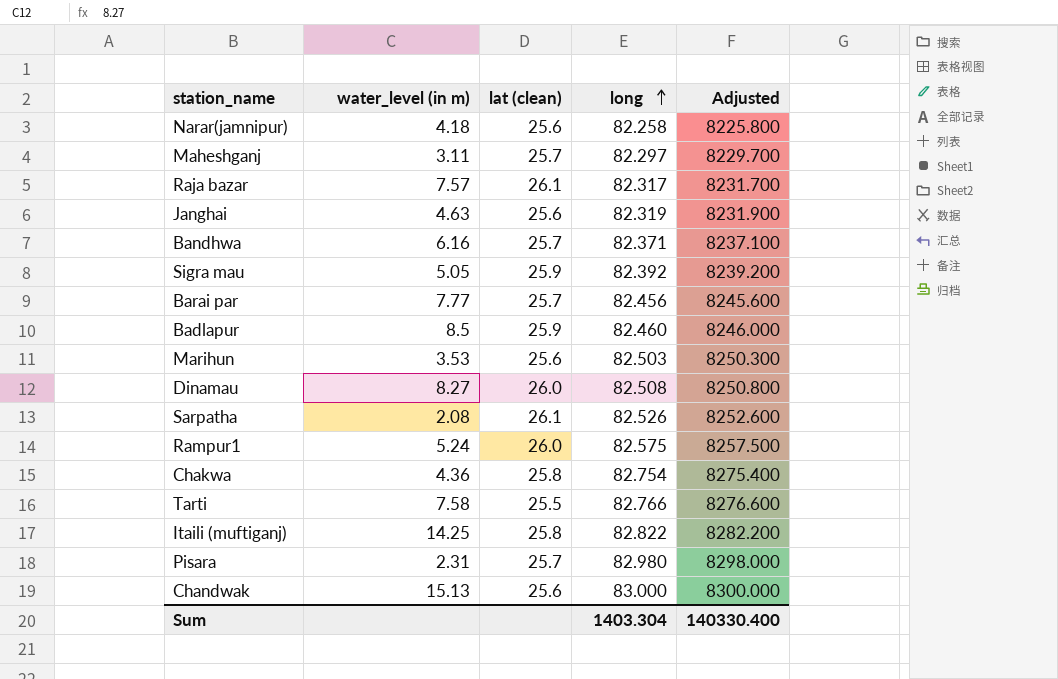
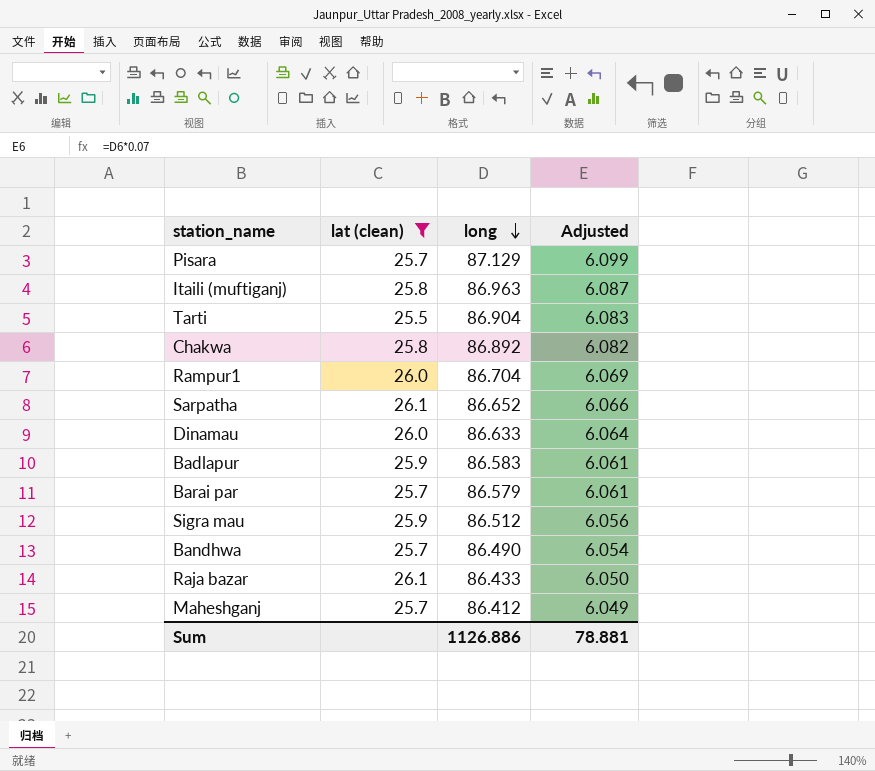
filter: none -> lat (clean) != 25.6
row order: long ascending -> long descending
column water_level (in m) | position: 2 -> none
column Adjusted | formula: [long] * 100 -> [long] * 0.07
Pisara | long: 82.980 -> 87.129
Itaili (muftiganj) | long: 82.822 -> 86.963
Tarti | long: 82.766 -> 86.904
Chakwa | long: 82.754 -> 86.892
Rampur1 | long: 82.575 -> 86.704
Sarpatha | long: 82.526 -> 86.652
Dinamau | long: 82.508 -> 86.633
Badlapur | long: 82.460 -> 86.583
Barai par | long: 82.456 -> 86.579
Sigra mau | long: 82.392 -> 86.512
Bandhwa | long: 82.371 -> 86.490
Raja bazar | long: 82.317 -> 86.433
Maheshganj | long: 82.297 -> 86.412
Sum | long: 1403.304 -> 1126.886
Sum | Adjusted: 140330.400 -> 78.881

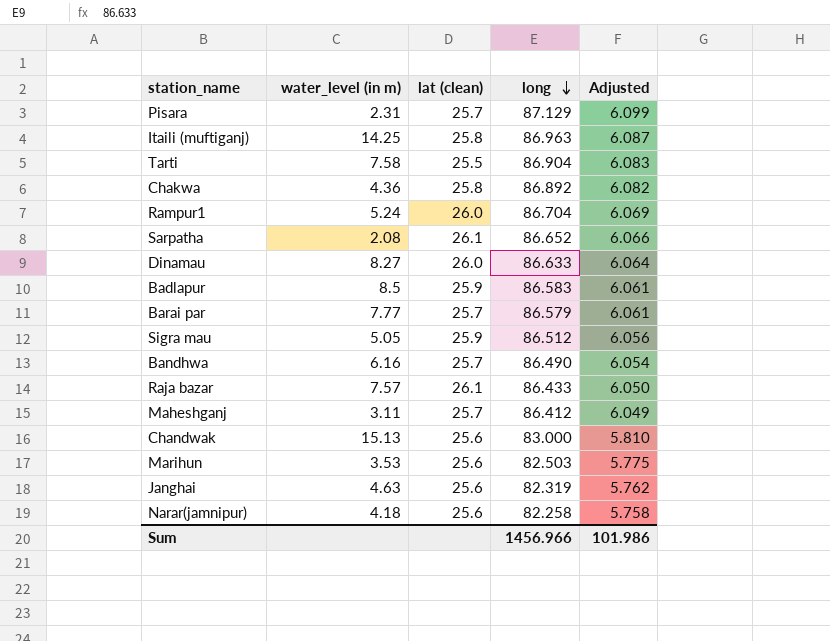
filter: lat (clean) != 25.6 -> none
column water_level (in m) | position: none -> 2
Sum | long: 1126.886 -> 1456.966
Sum | Adjusted: 78.881 -> 101.986

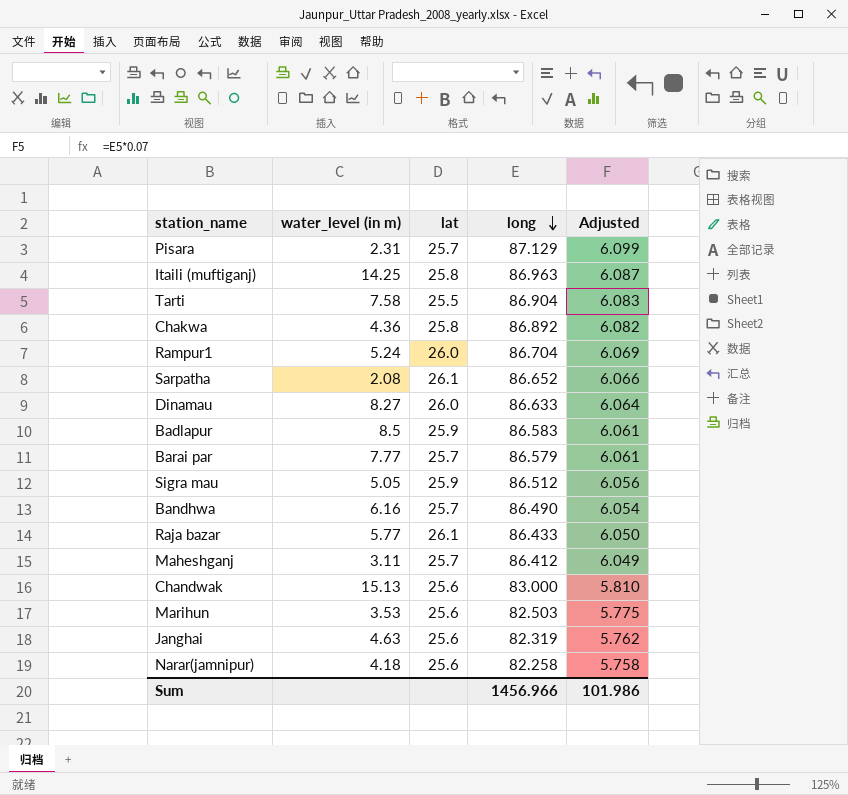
column name: lat (clean) -> lat
Raja bazar | water_level (in m): 7.57 -> 5.77

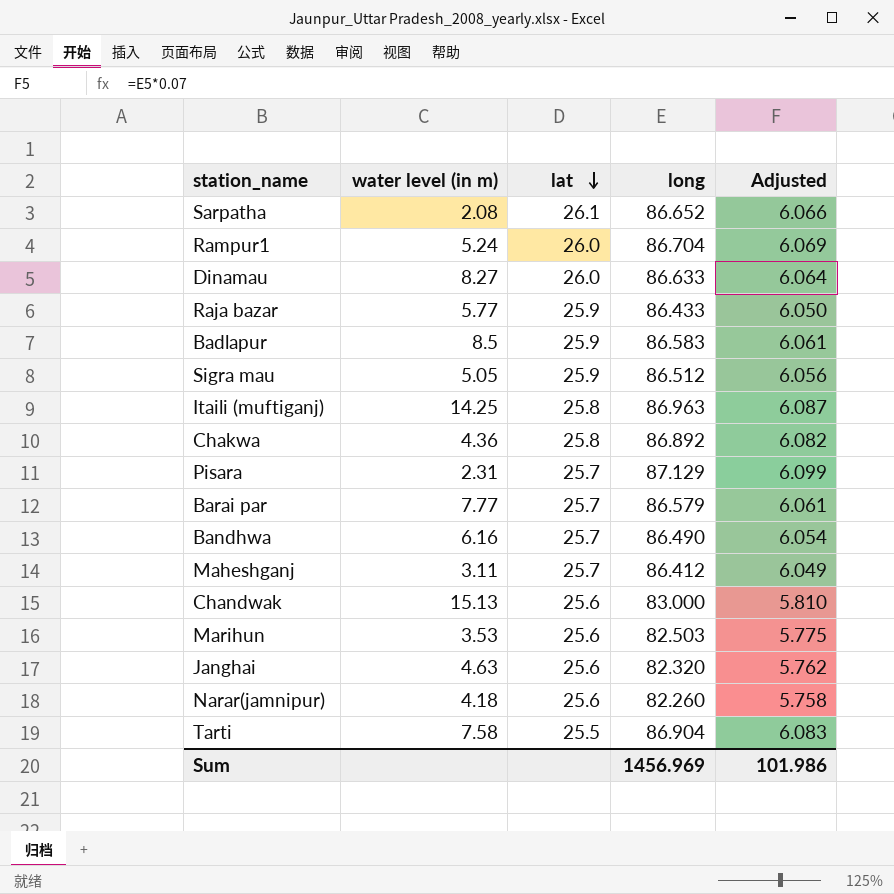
row order: long descending -> lat descending
column name: water_level (in m) -> water level (in m)
Raja bazar | lat: 26.1 -> 25.9
Janghai | long: 82.319 -> 82.320
Narar(jamnipur) | long: 82.258 -> 82.260
Sum | long: 1456.966 -> 1456.969

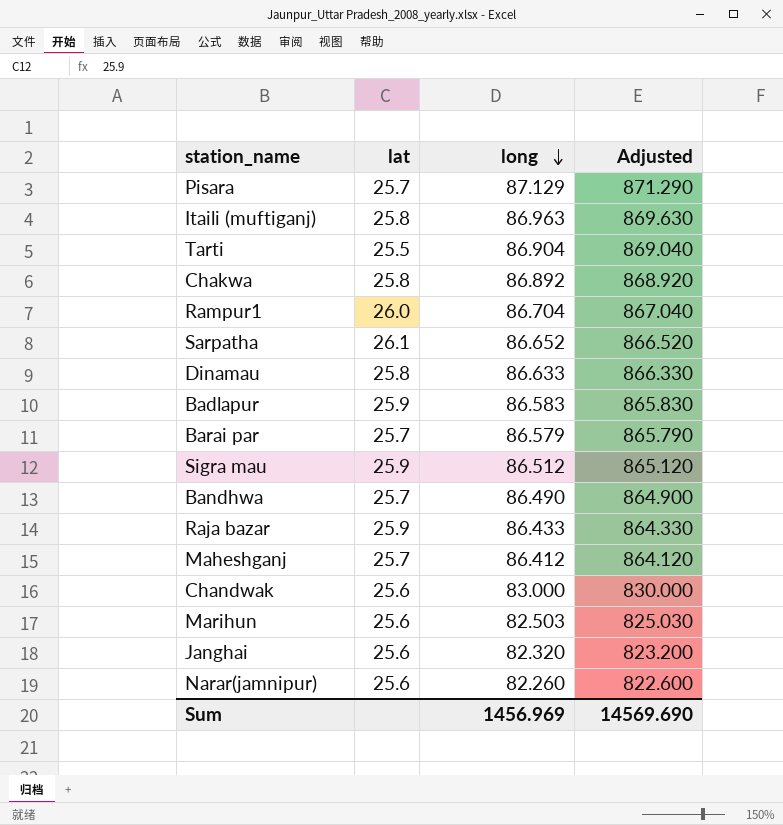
row order: lat descending -> long descending
column water level (in m) | position: 2 -> none
column Adjusted | formula: [long] * 0.07 -> [long] * 10
Dinamau | lat: 26.0 -> 25.8
Sum | Adjusted: 101.986 -> 14569.690

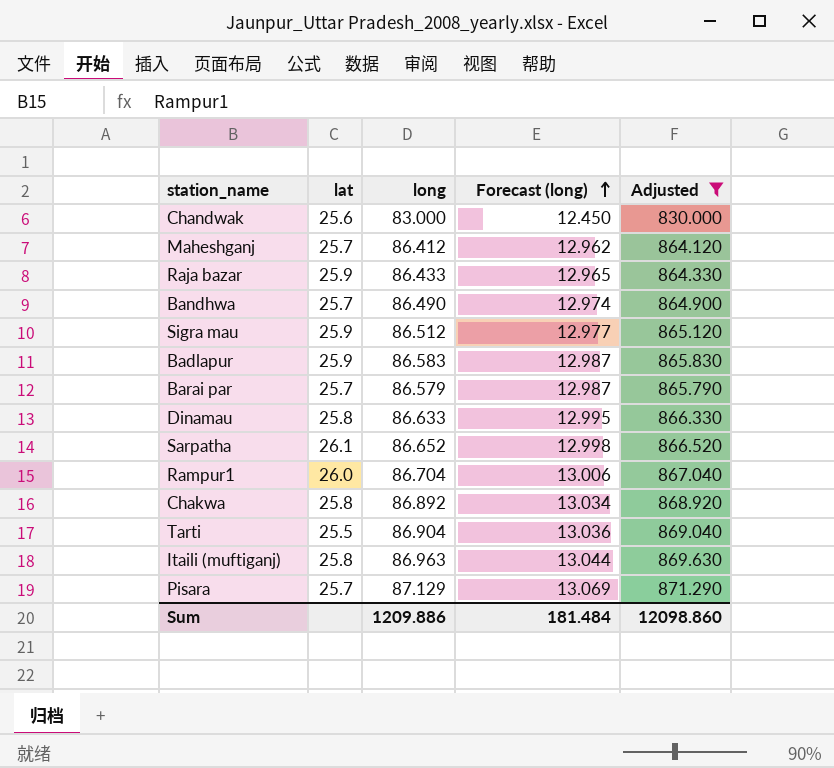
filter: none -> Adjusted >= 830.000
row order: long descending -> Forecast (long) ascending
column Forecast (long) | formula: none -> [long] * 0.15
Sum | long: 1456.969 -> 1209.886
Sum | Adjusted: 14569.690 -> 12098.860

